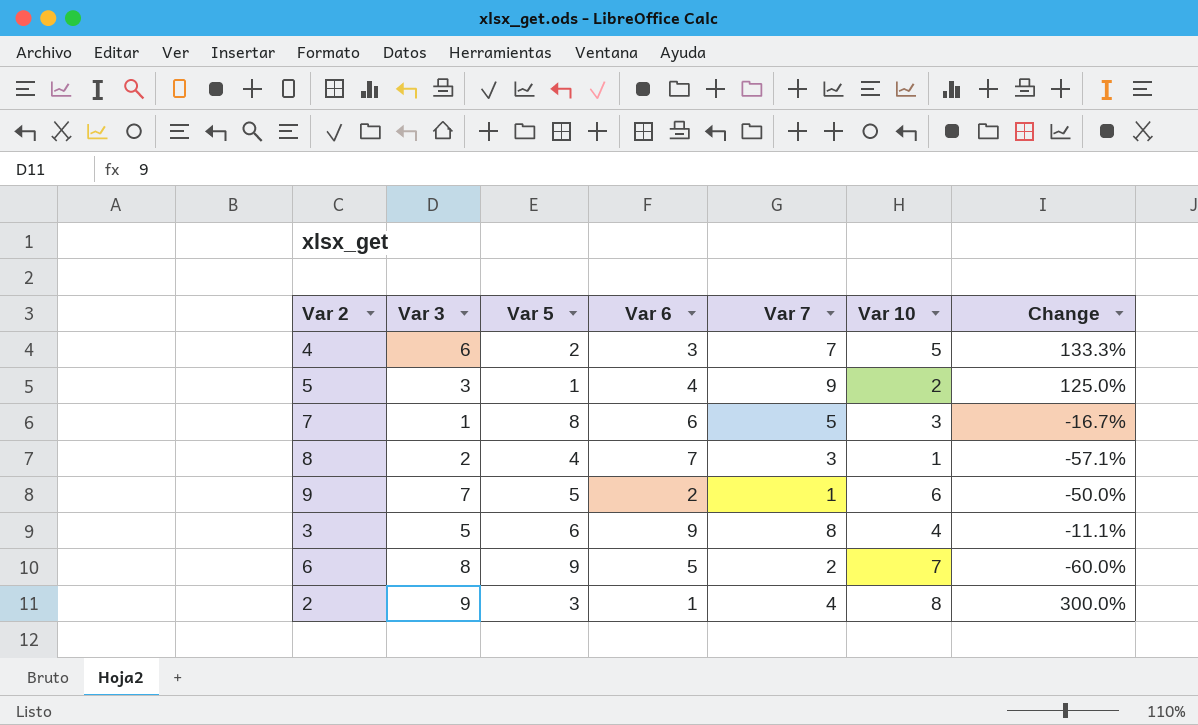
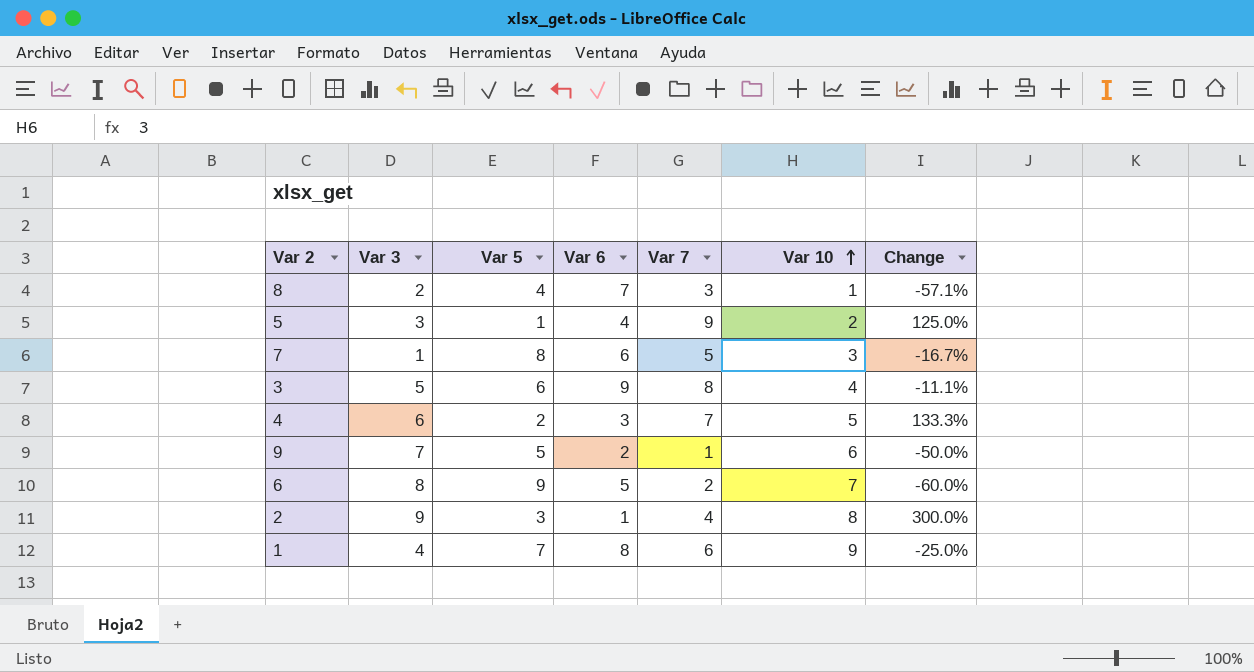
row order: none -> Var 10 ascending
row 1: none -> 4 | 7 | 8 | 6 | 9 | -25.0%

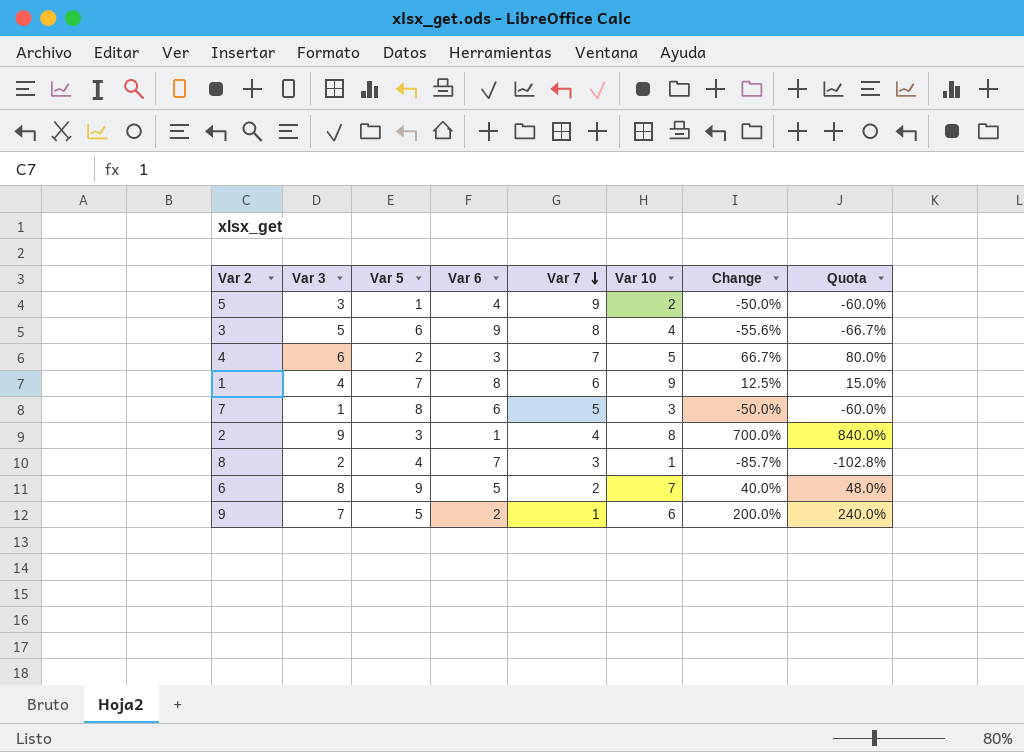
row order: Var 10 ascending -> Var 7 descending
column Change | formula: ([Var 7] - [Var 6]) / [Var 6] -> ([Var 10] - [Var 6]) / [Var 6]
column Quota | formula: none -> [Change] * 1.2

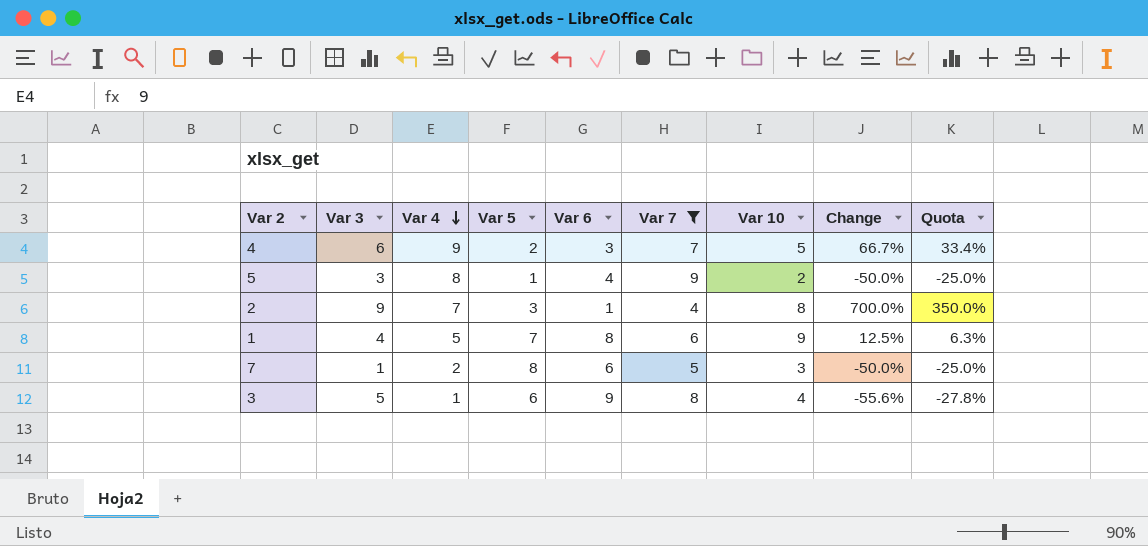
filter: none -> Var 7 >= 4
row order: Var 7 descending -> Var 4 descending
column Var 4 | position: none -> 3
column Quota | formula: [Change] * 1.2 -> [Change] * 0.5

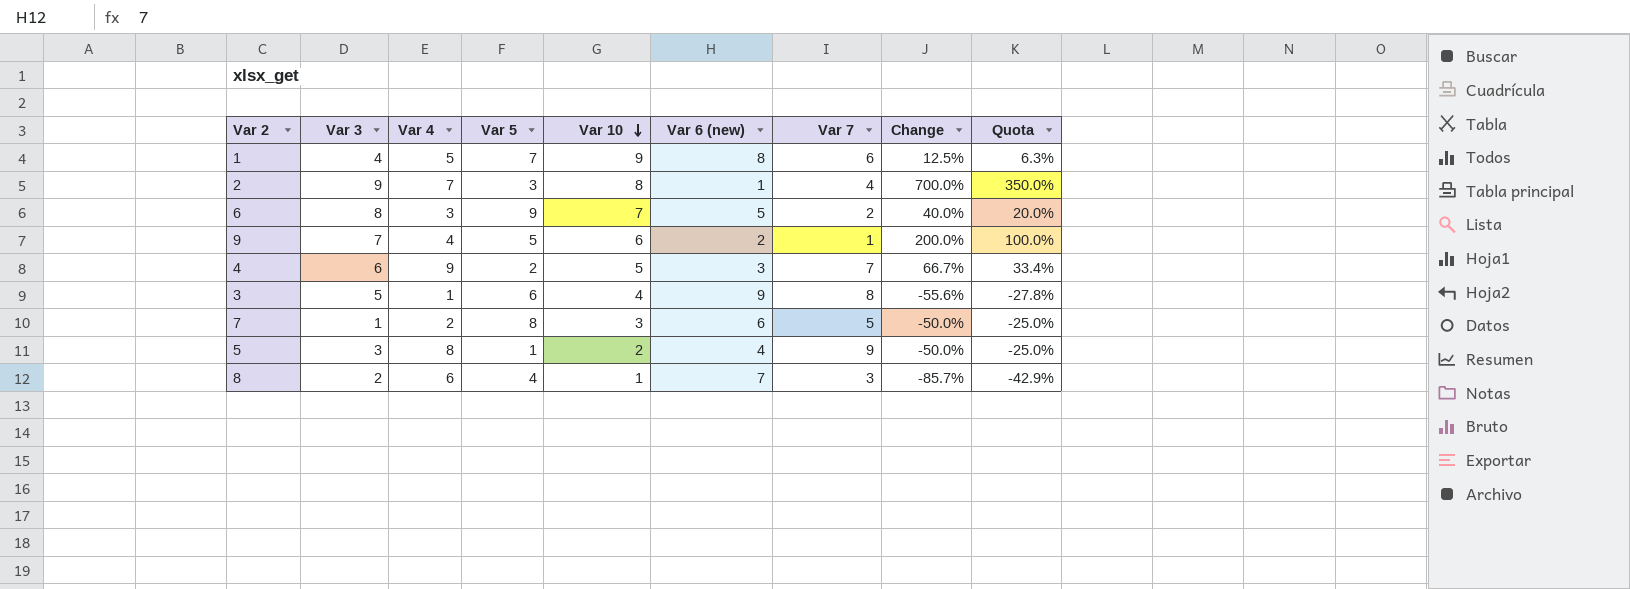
filter: Var 7 >= 4 -> none
row order: Var 4 descending -> Var 10 descending
column Var 10 | position: 7 -> 5
column name: Var 6 -> Var 6 (new)

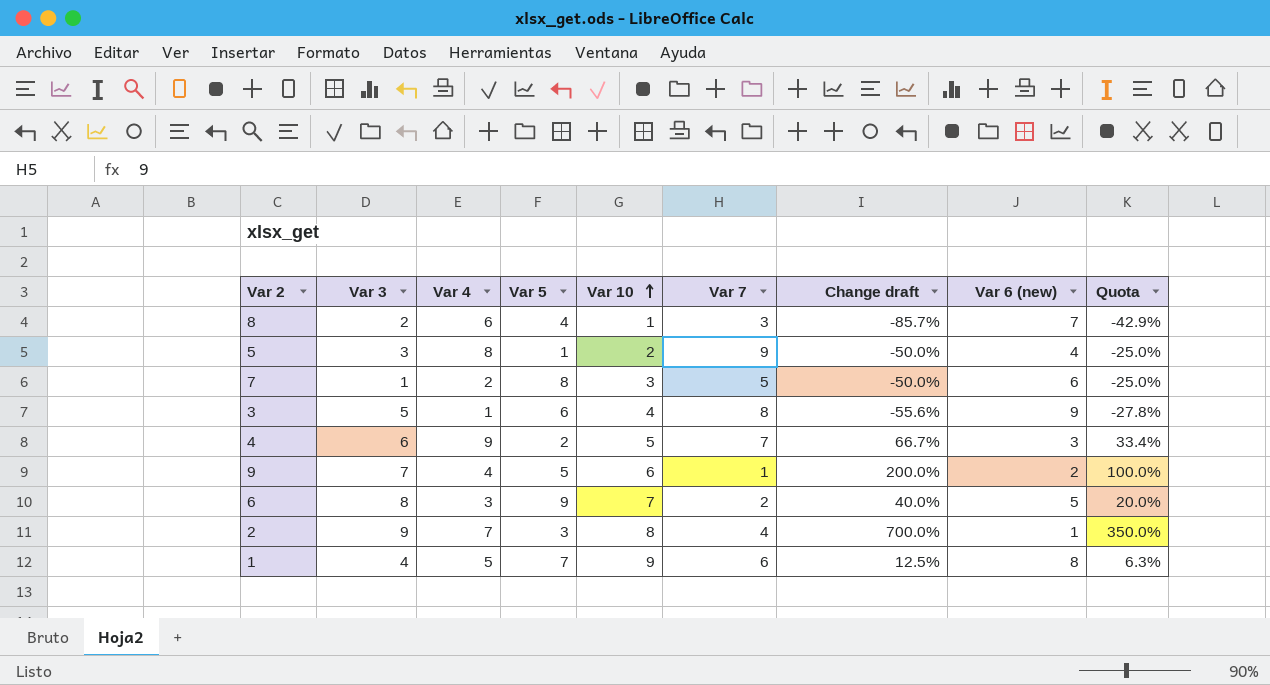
row order: Var 10 descending -> Var 10 ascending
column name: Change -> Change draft
column Var 6 (new) | position: 6 -> 8

